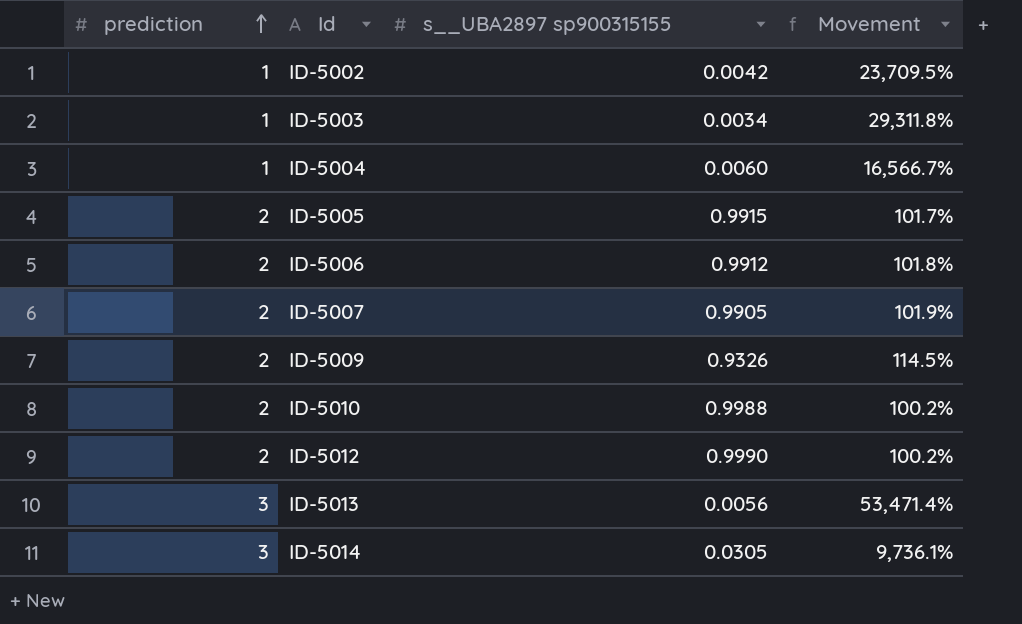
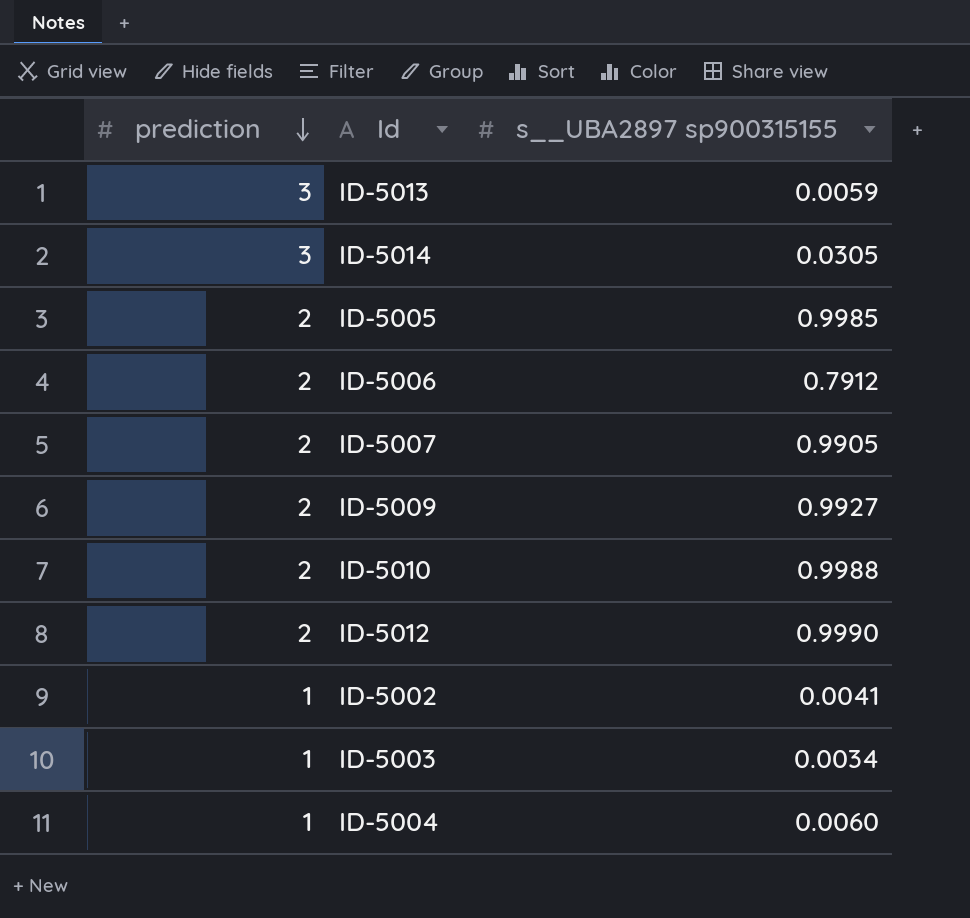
row order: prediction ascending -> prediction descending
column Movement | formula: ([prediction] - [s__UBA2897 sp900315155]) / [s__UBA2897 sp900315155] -> none
ID-5013 | s__UBA2897 sp900315155: 0.0056 -> 0.0059
ID-5005 | s__UBA2897 sp900315155: 0.9915 -> 0.9985
ID-5006 | s__UBA2897 sp900315155: 0.9912 -> 0.7912
ID-5009 | s__UBA2897 sp900315155: 0.9326 -> 0.9927
ID-5002 | s__UBA2897 sp900315155: 0.0042 -> 0.0041

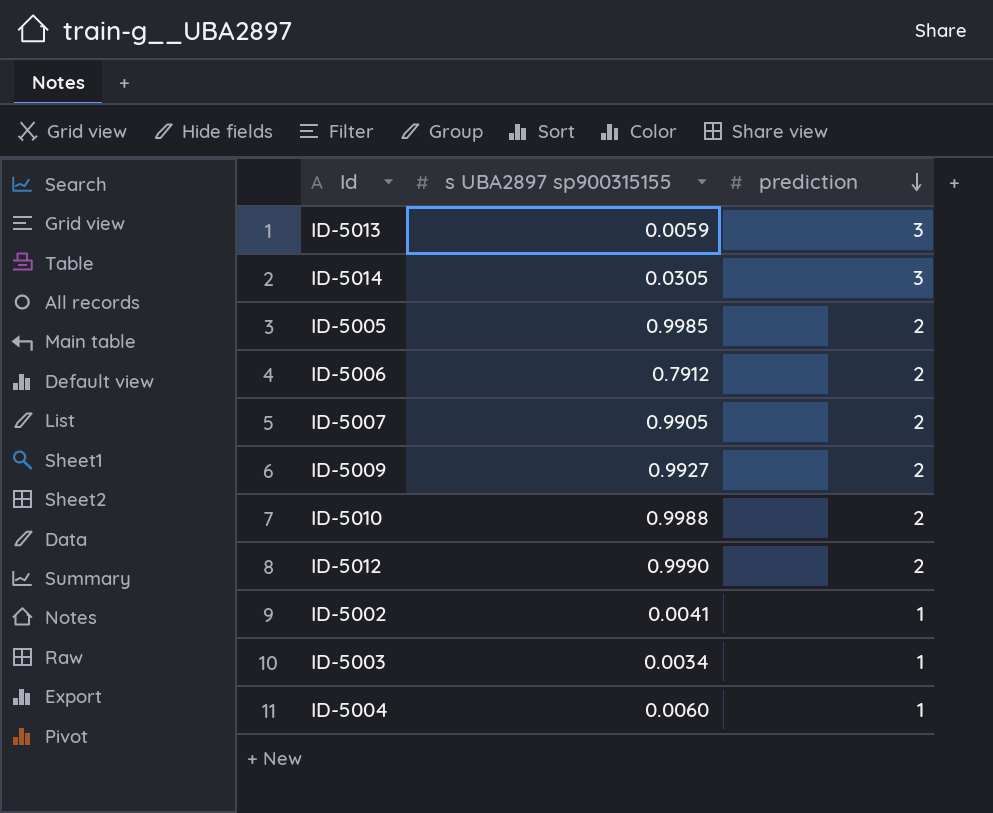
column name: s__UBA2897 sp900315155 -> s UBA2897 sp900315155
column prediction | position: 1 -> 3

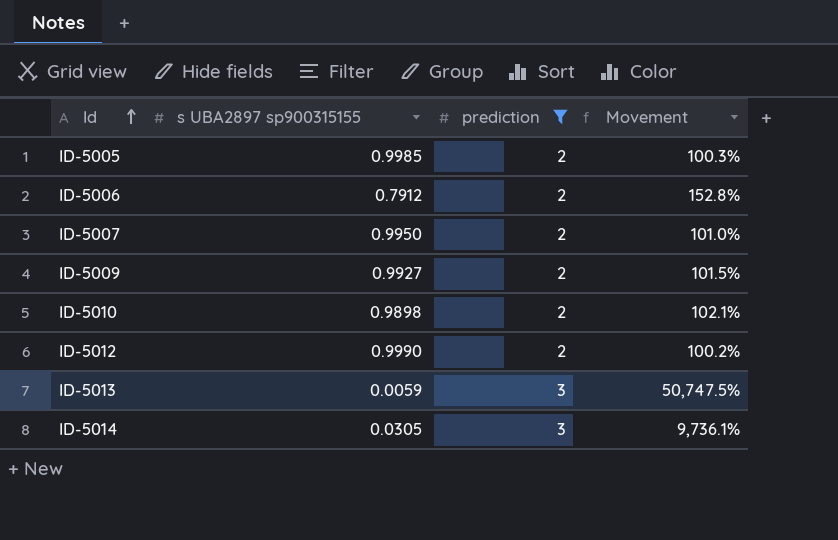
filter: none -> prediction != 1
row order: prediction descending -> Id ascending
column Movement | formula: none -> ([prediction] - [s UBA2897 sp900315155]) / [s UBA2897 sp900315155]
ID-5007 | s UBA2897 sp900315155: 0.9905 -> 0.9950
ID-5010 | s UBA2897 sp900315155: 0.9988 -> 0.9898

